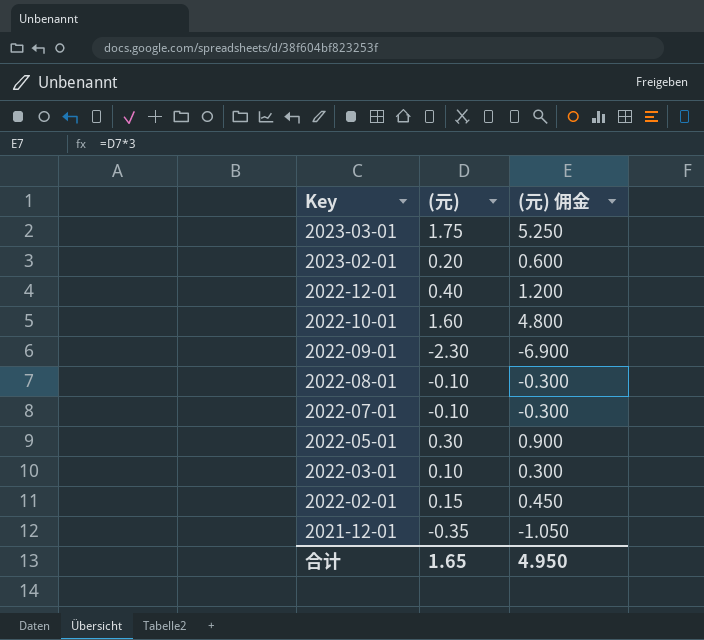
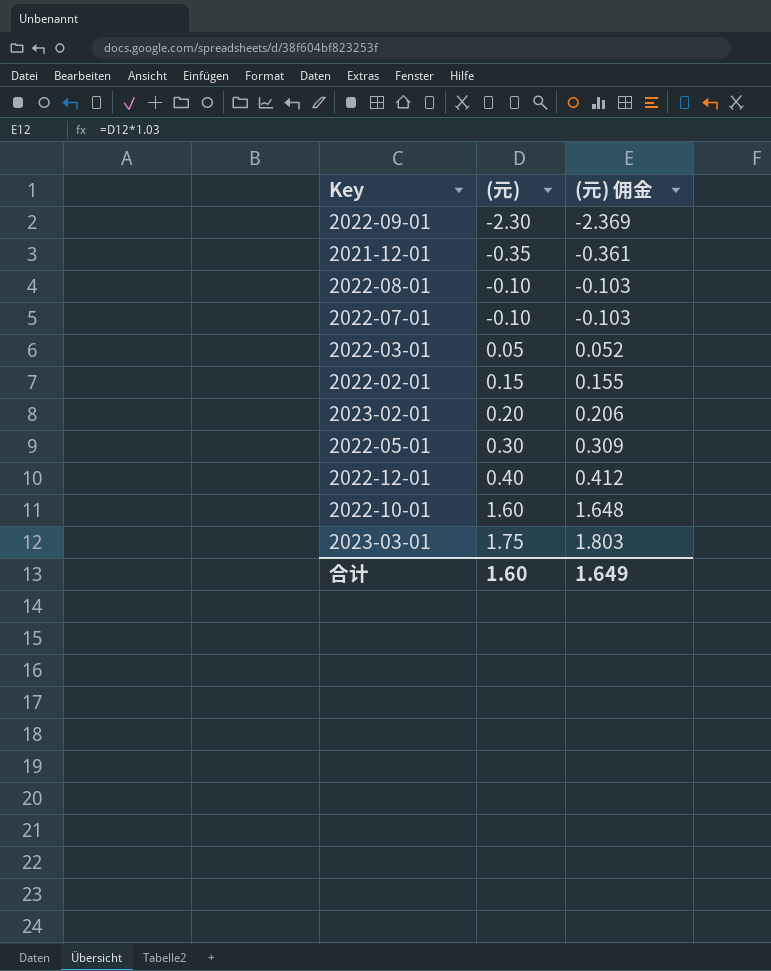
row order: Key descending -> (元) ascending
column (元) 佣金 | formula: [(元)] * 3 -> [(元)] * 1.03
2022-03-01 | (元): 0.10 -> 0.05
合计 | (元): 1.65 -> 1.60
合计 | (元) 佣金: 4.950 -> 1.649

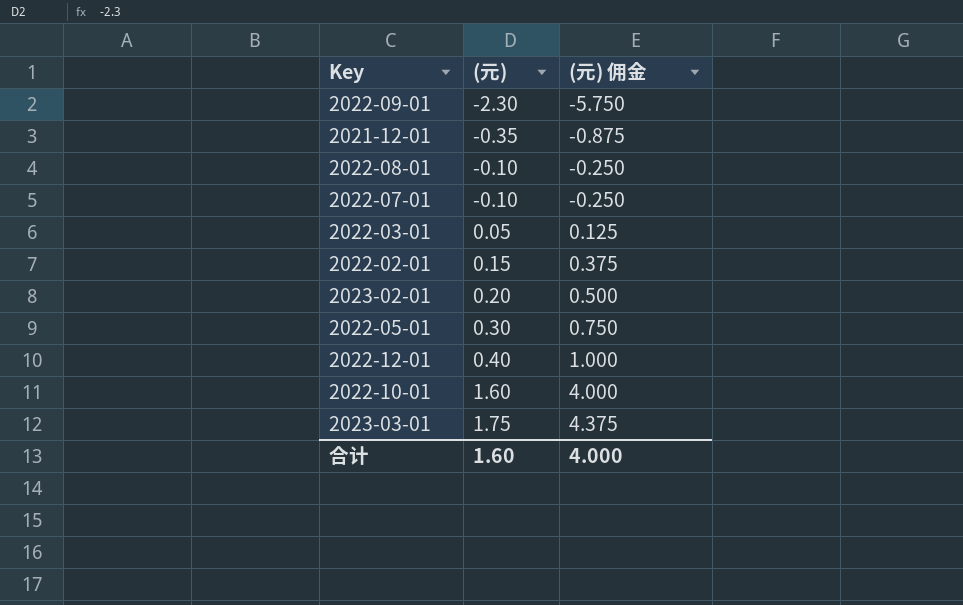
column (元) 佣金 | formula: [(元)] * 1.03 -> [(元)] * 2.5
合计 | (元) 佣金: 1.649 -> 4.000

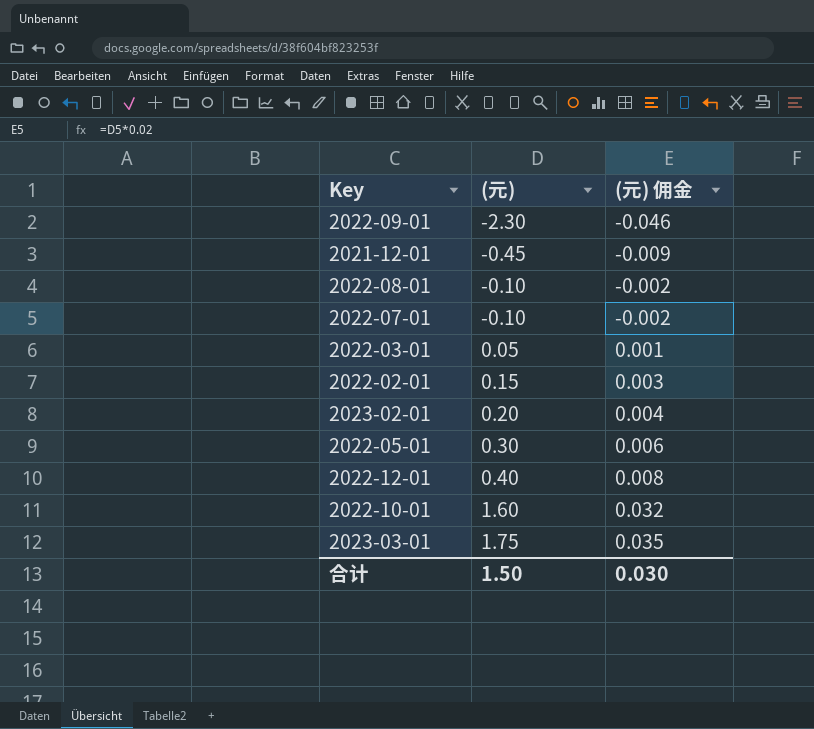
column (元) 佣金 | formula: [(元)] * 2.5 -> [(元)] * 0.02
2021-12-01 | (元): -0.35 -> -0.45
合计 | (元): 1.60 -> 1.50
合计 | (元) 佣金: 4.000 -> 0.030

